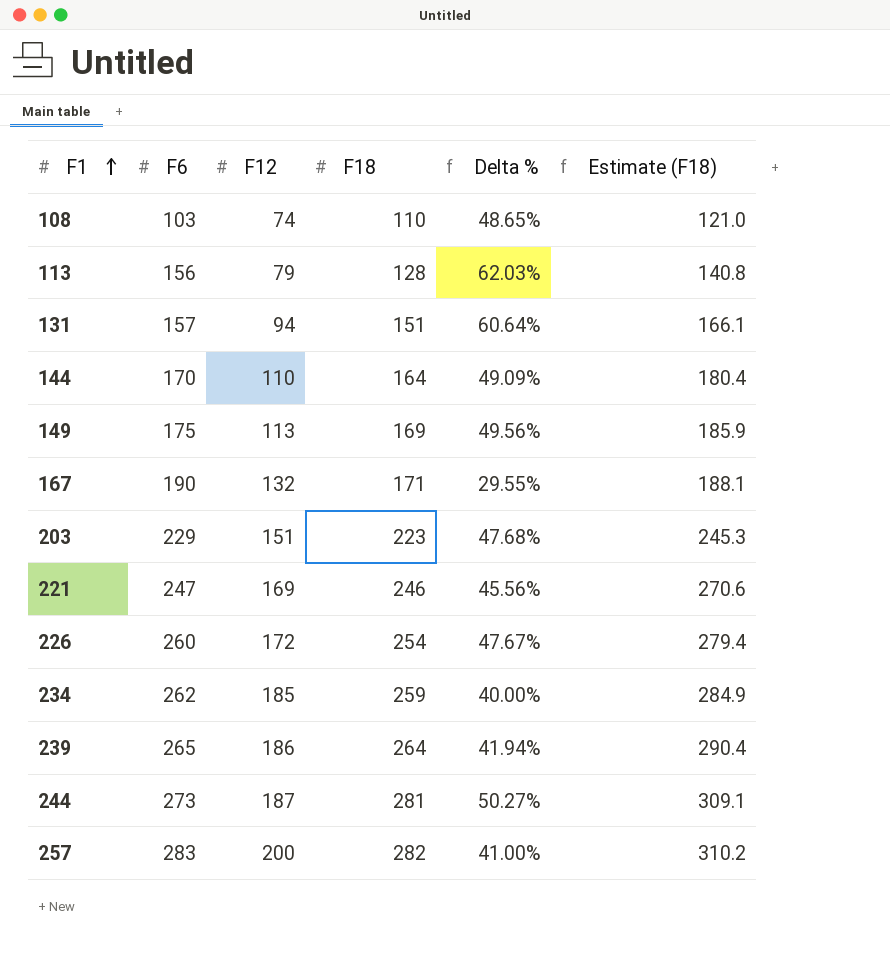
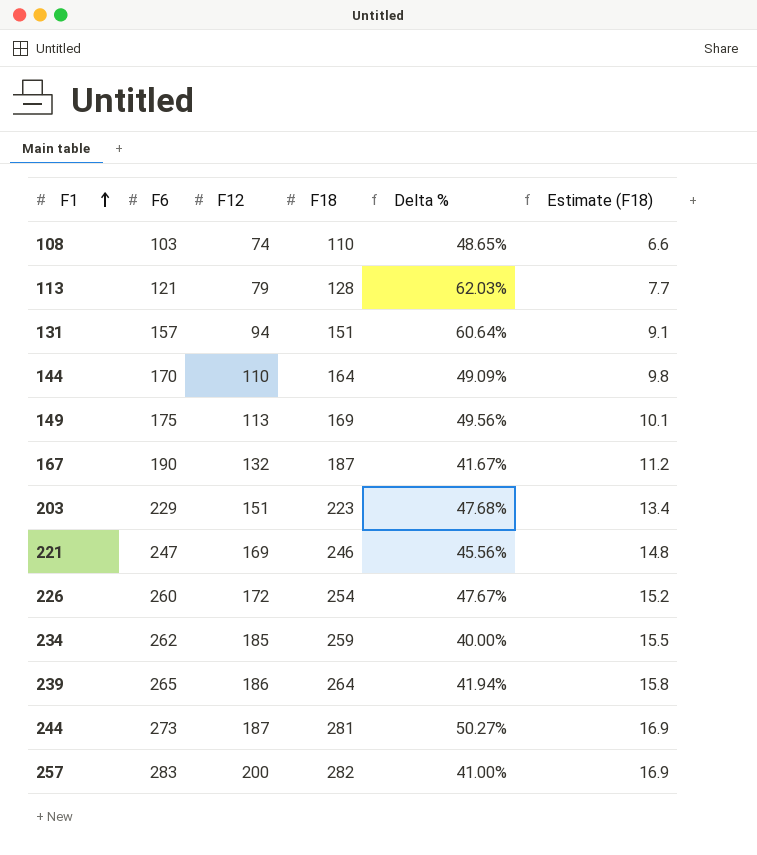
column Estimate (F18) | formula: [F18] * 1.1 -> [F18] * 0.06
113 | F6: 156 -> 121
167 | F18: 171 -> 187
167 | Delta %: 29.55% -> 41.67%

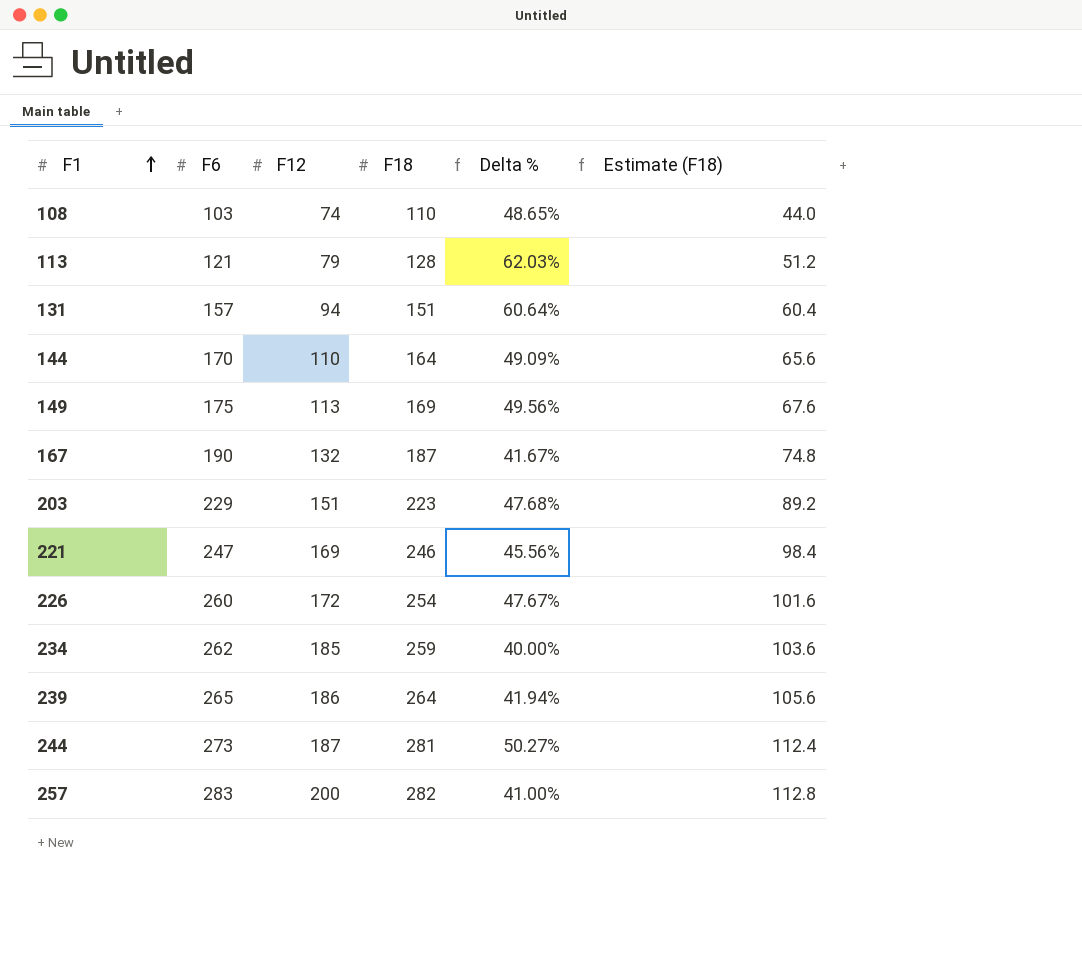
column Estimate (F18) | formula: [F18] * 0.06 -> [F18] * 0.4

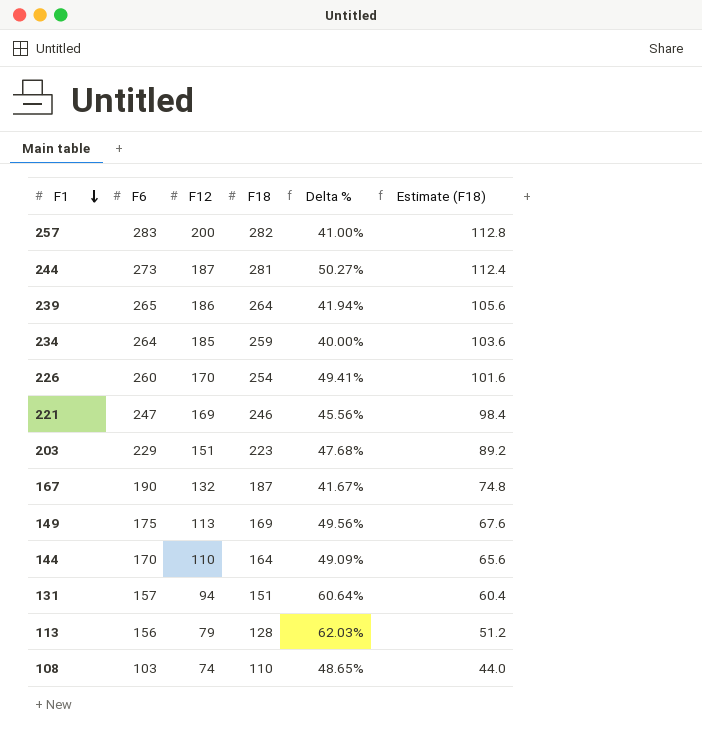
row order: F1 ascending -> F1 descending
234 | F6: 262 -> 264
226 | F12: 172 -> 170
226 | Delta %: 47.67% -> 49.41%
113 | F6: 121 -> 156

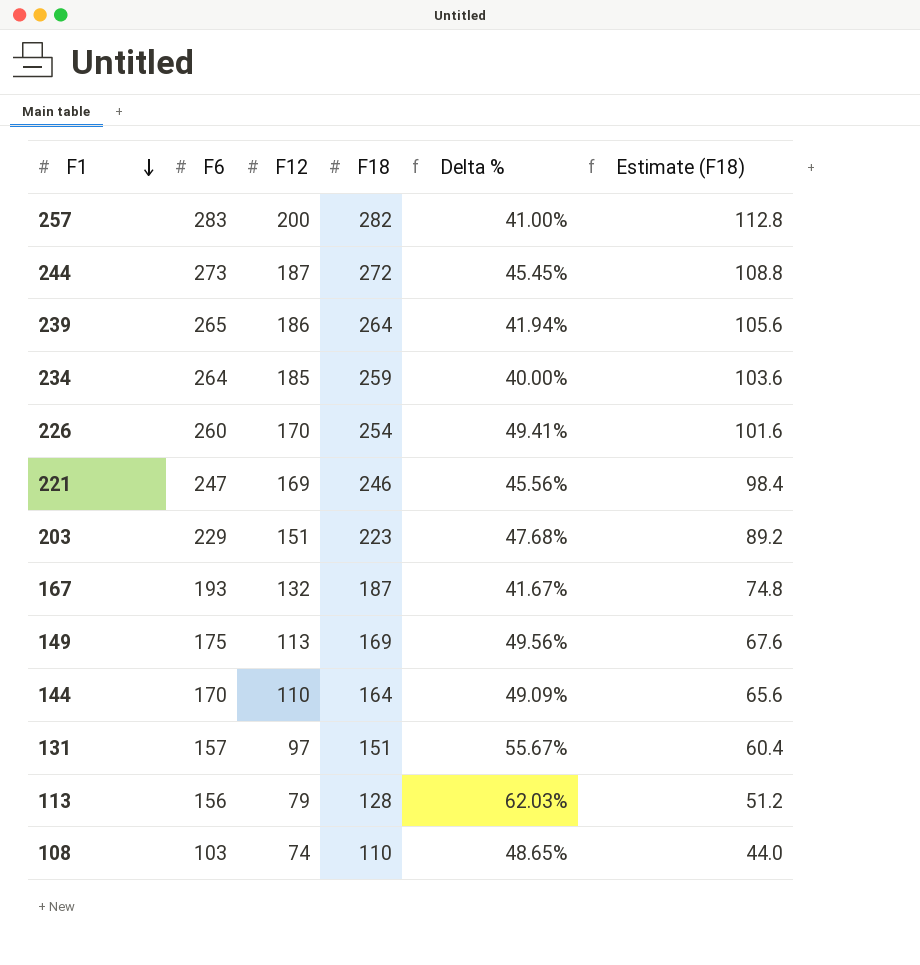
244 | F18: 281 -> 272
244 | Delta %: 50.27% -> 45.45%
244 | Estimate (F18): 112.4 -> 108.8
167 | F6: 190 -> 193
131 | F12: 94 -> 97
131 | Delta %: 60.64% -> 55.67%

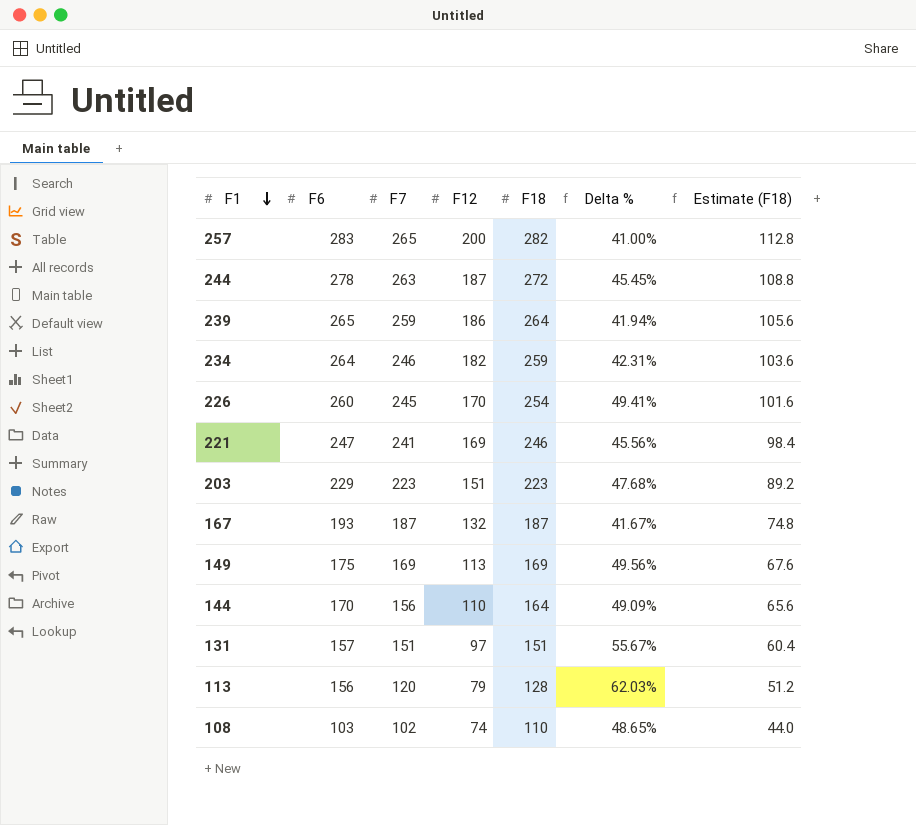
column F7 | position: none -> 3
244 | F6: 273 -> 278
234 | F12: 185 -> 182
234 | Delta %: 40.00% -> 42.31%

